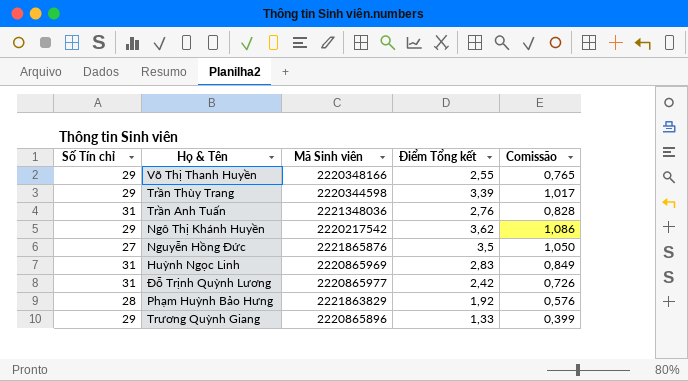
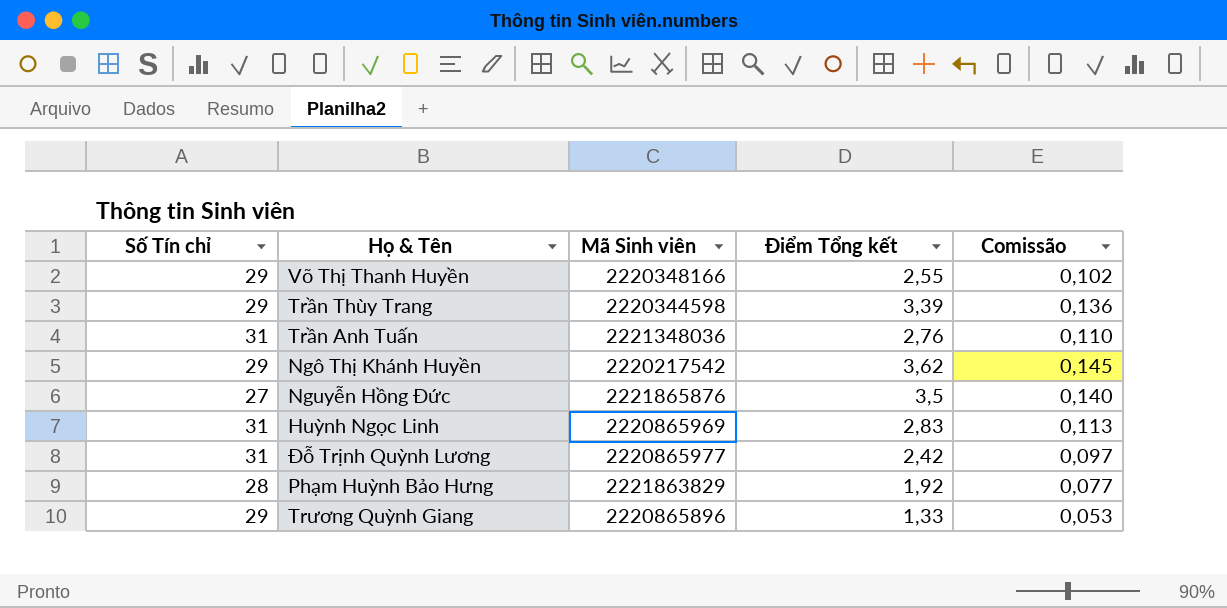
column Comissão | formula: [Điểm Tổng kết] * 0,3 -> [Điểm Tổng kết] * 0,04

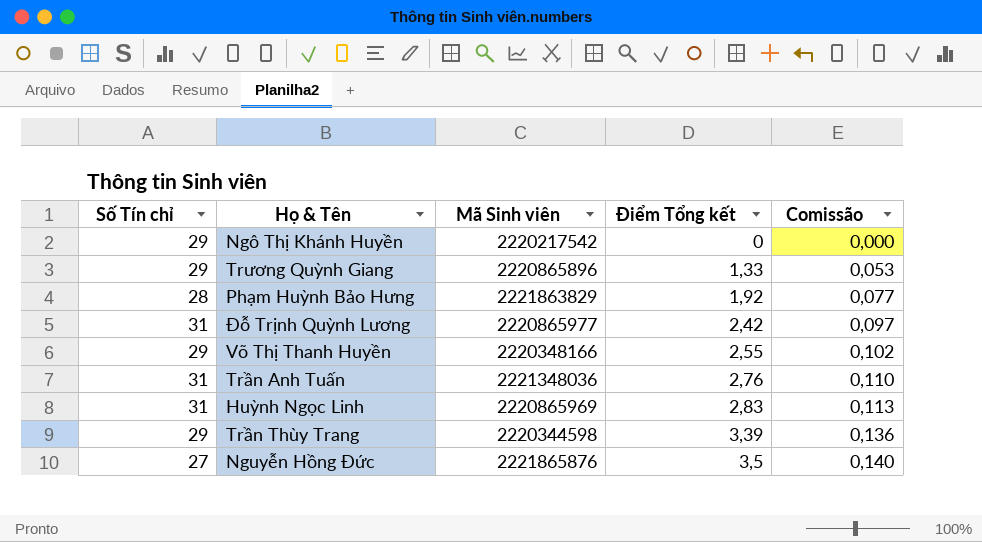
row order: none -> Điểm Tổng kết ascending
Ngô Thị Khánh Huyền | Điểm Tổng kết: 3,62 -> 0
Ngô Thị Khánh Huyền | Comissão: 0,145 -> 0,000

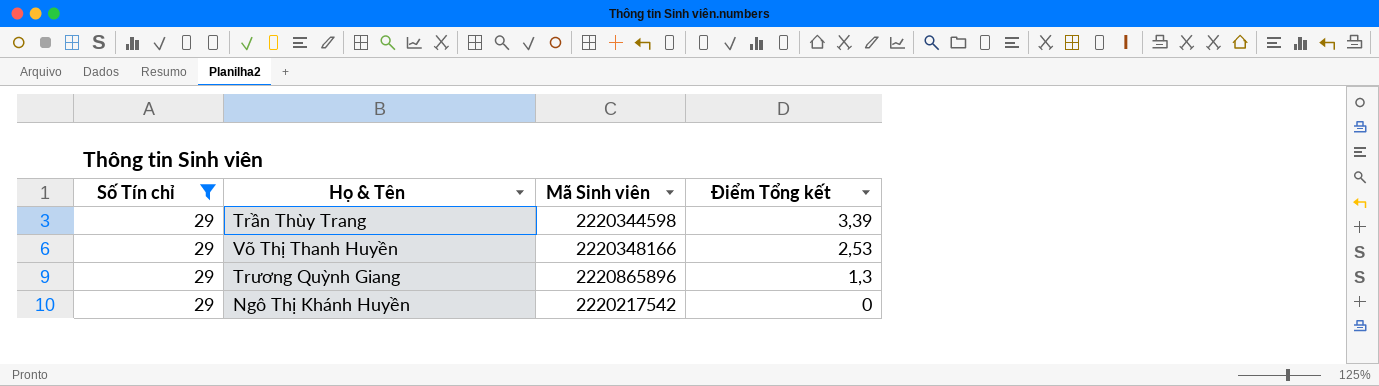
filter: none -> Số Tín chỉ = 29
row order: Điểm Tổng kết ascending -> Điểm Tổng kết descending
column Comissão | formula: [Điểm Tổng kết] * 0,04 -> none
Võ Thị Thanh Huyền | Điểm Tổng kết: 2,55 -> 2,53
Trương Quỳnh Giang | Điểm Tổng kết: 1,33 -> 1,3

